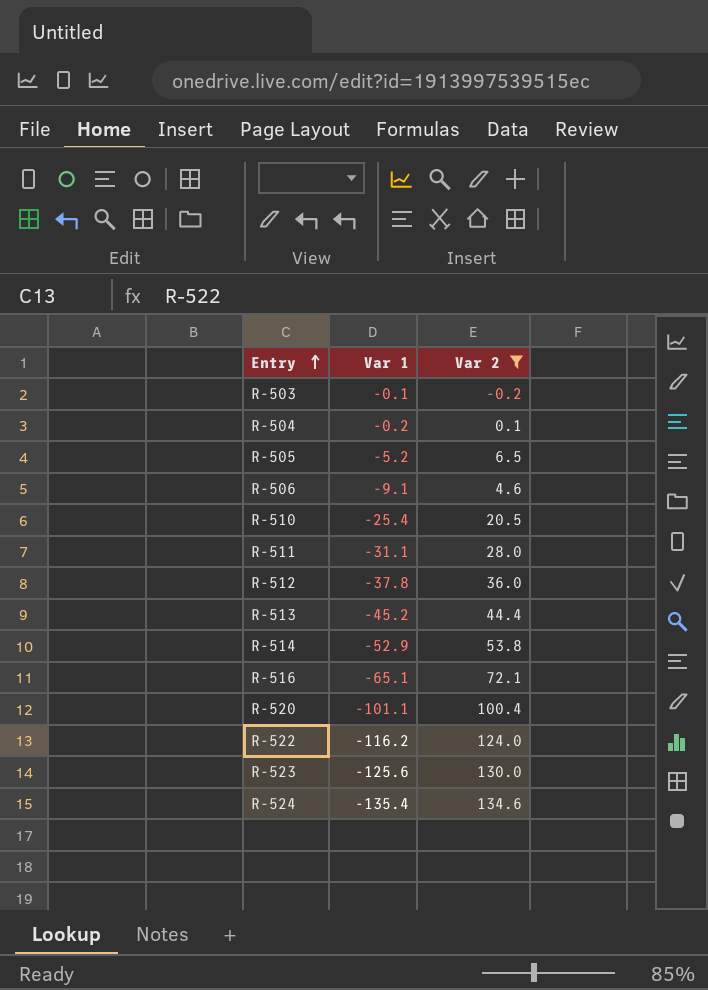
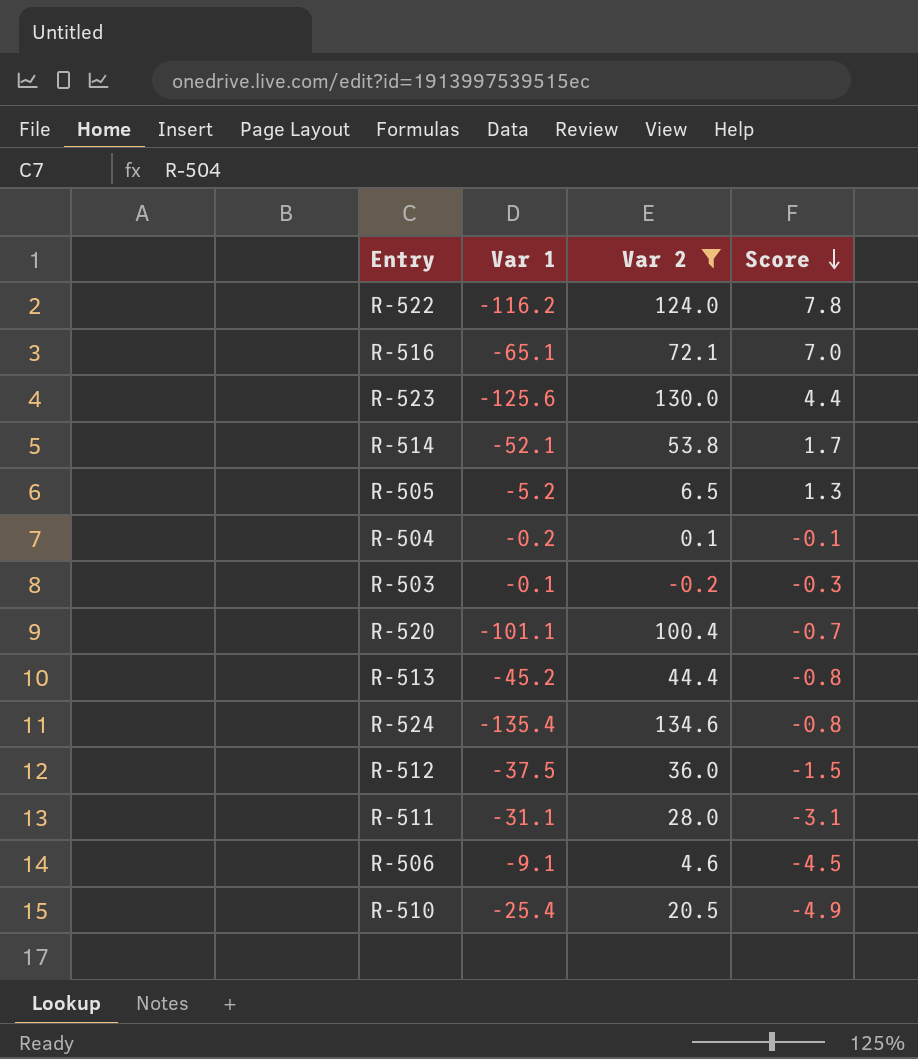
row order: Entry ascending -> Score descending
column Score | formula: none -> [Var 1] + [Var 2]
R-514 | Var 1: -52.9 -> -52.1
R-512 | Var 1: -37.8 -> -37.5

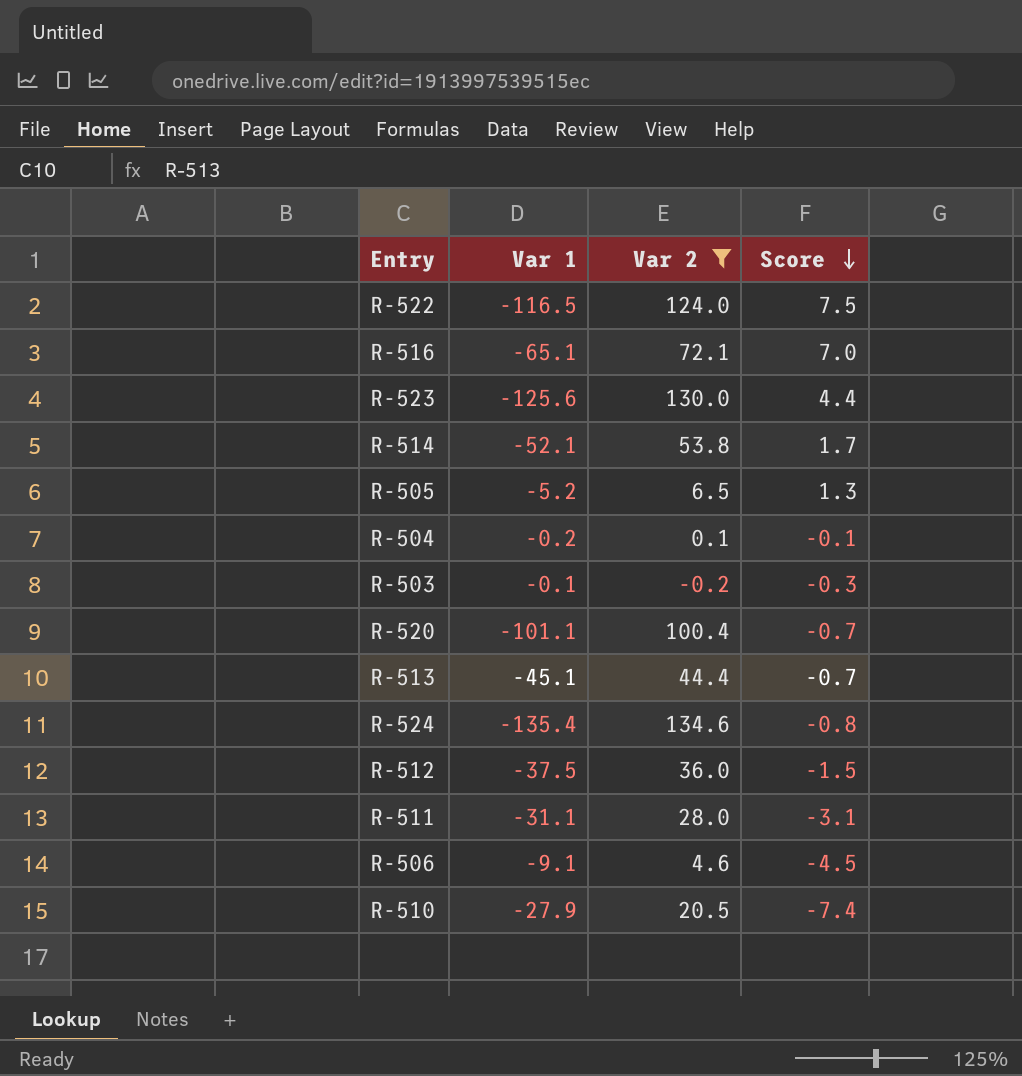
R-522 | Var 1: -116.2 -> -116.5
R-522 | Score: 7.8 -> 7.5
R-513 | Var 1: -45.2 -> -45.1
R-513 | Score: -0.8 -> -0.7
R-510 | Var 1: -25.4 -> -27.9
R-510 | Score: -4.9 -> -7.4

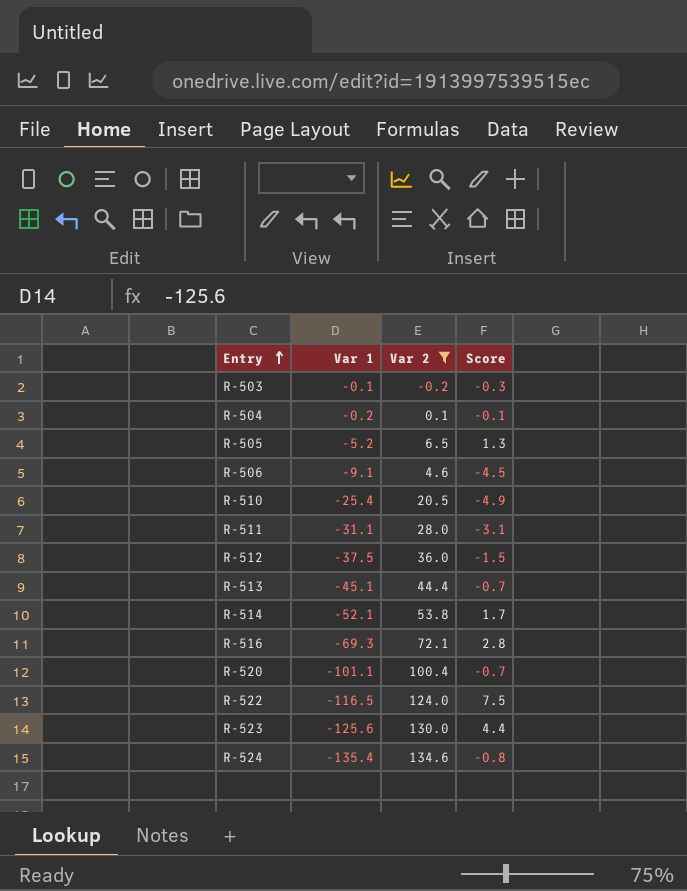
row order: Score descending -> Entry ascending
R-510 | Var 1: -27.9 -> -25.4
R-510 | Score: -7.4 -> -4.9
R-516 | Var 1: -65.1 -> -69.3
R-516 | Score: 7.0 -> 2.8

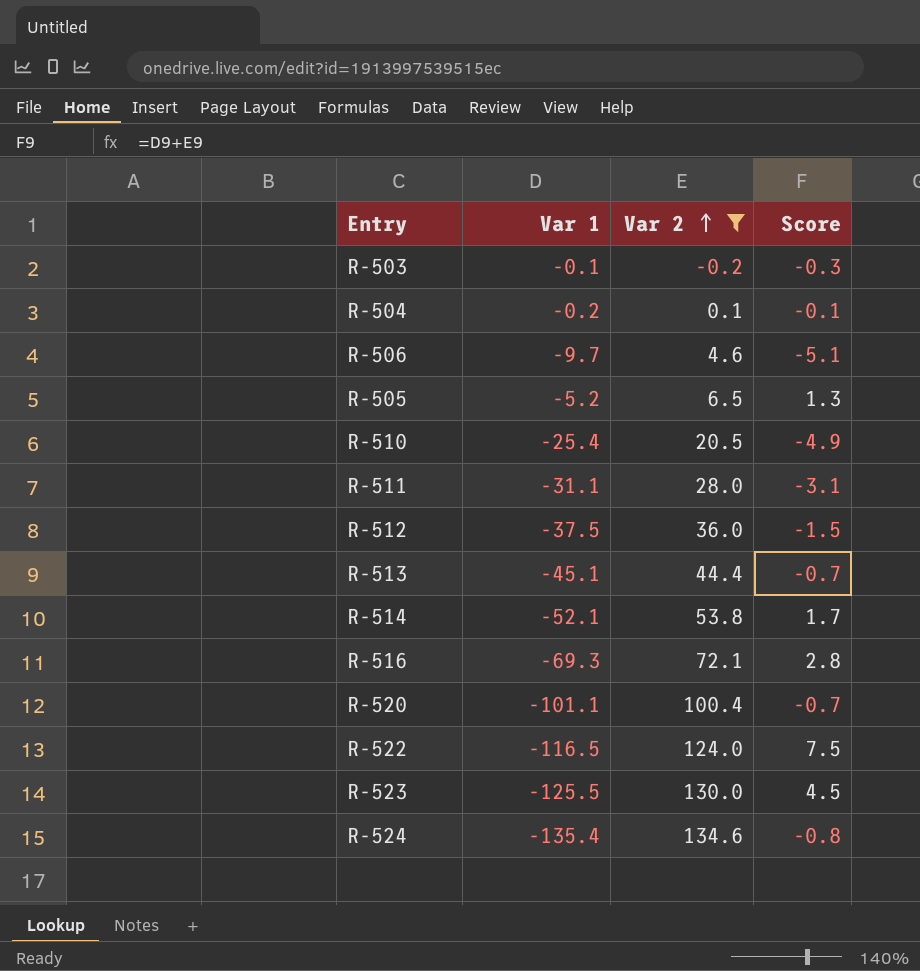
row order: Entry ascending -> Var 2 ascending
R-506 | Var 1: -9.1 -> -9.7
R-506 | Score: -4.5 -> -5.1
R-523 | Var 1: -125.6 -> -125.5
R-523 | Score: 4.4 -> 4.5

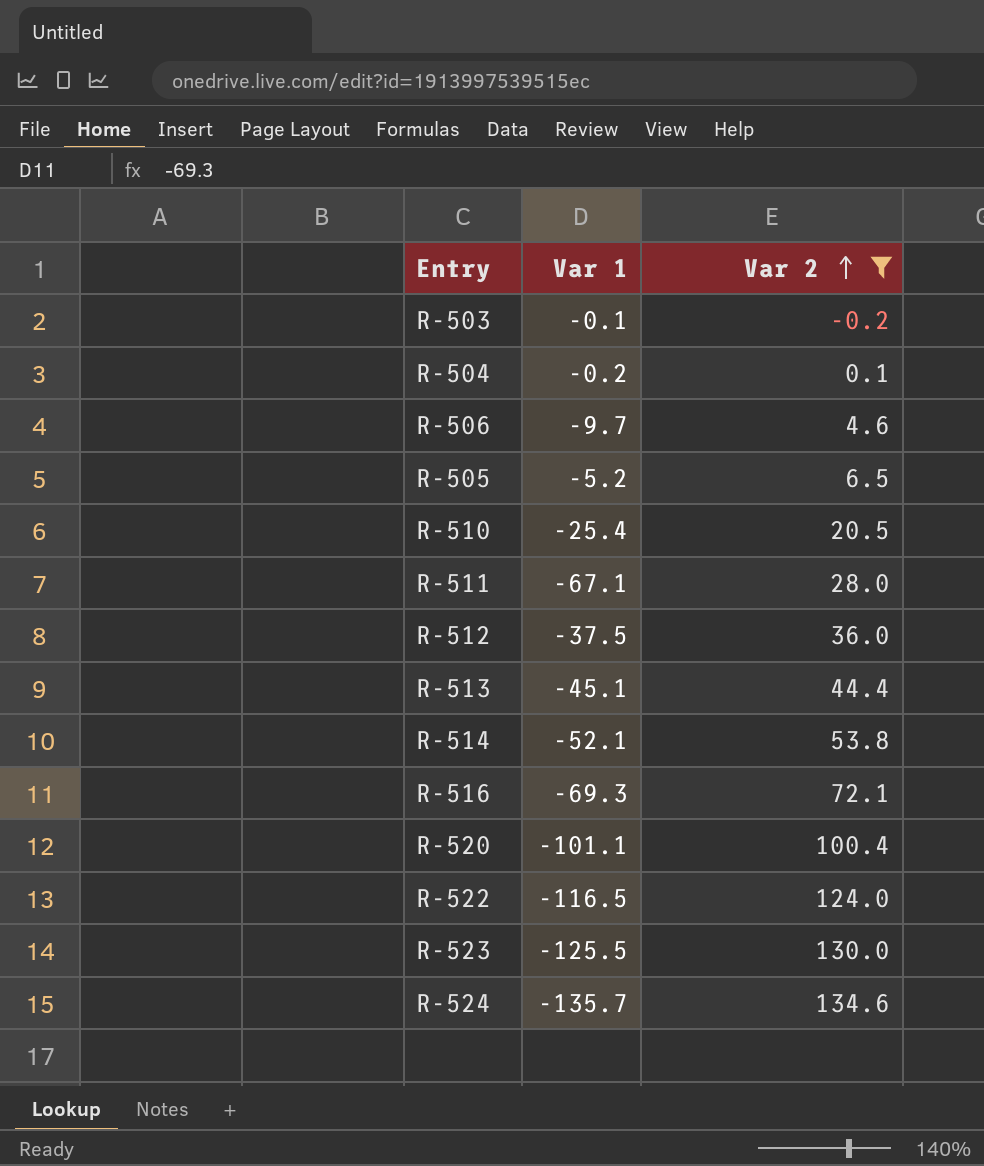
column Score | formula: [Var 1] + [Var 2] -> none
R-511 | Var 1: -31.1 -> -67.1
R-524 | Var 1: -135.4 -> -135.7

